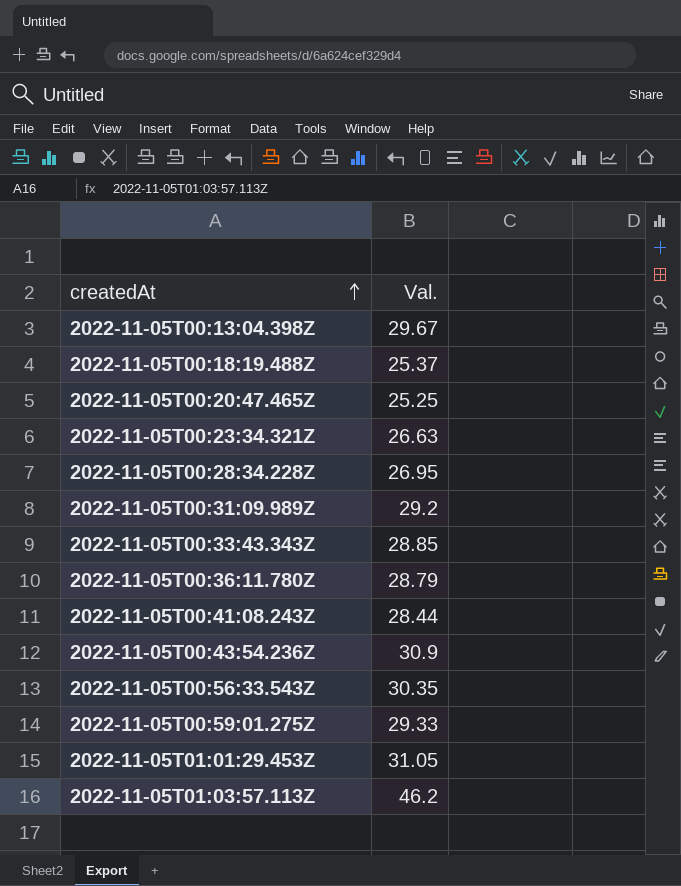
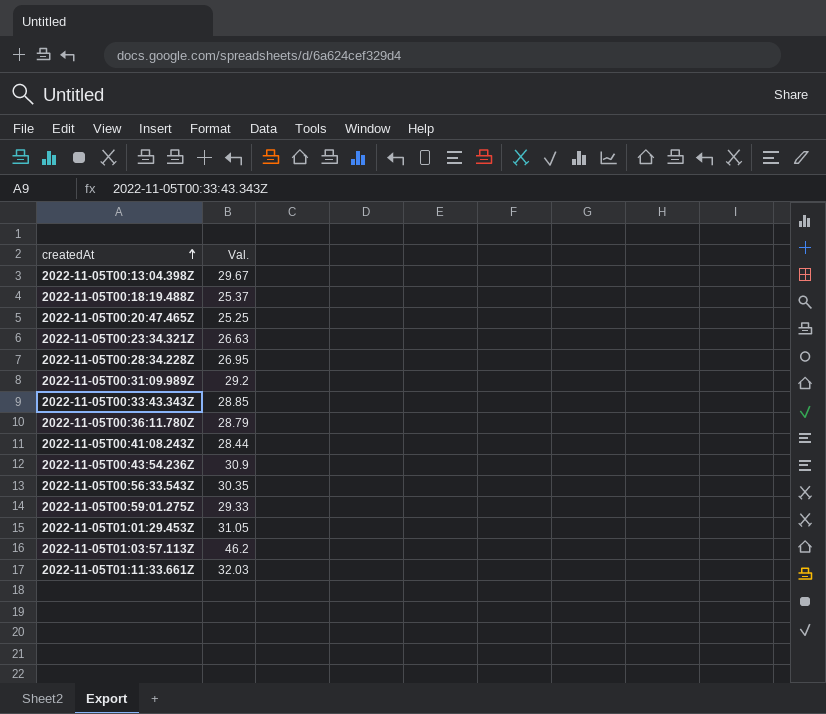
row 2022-11-05T01:11:33.661Z: none -> 32.03

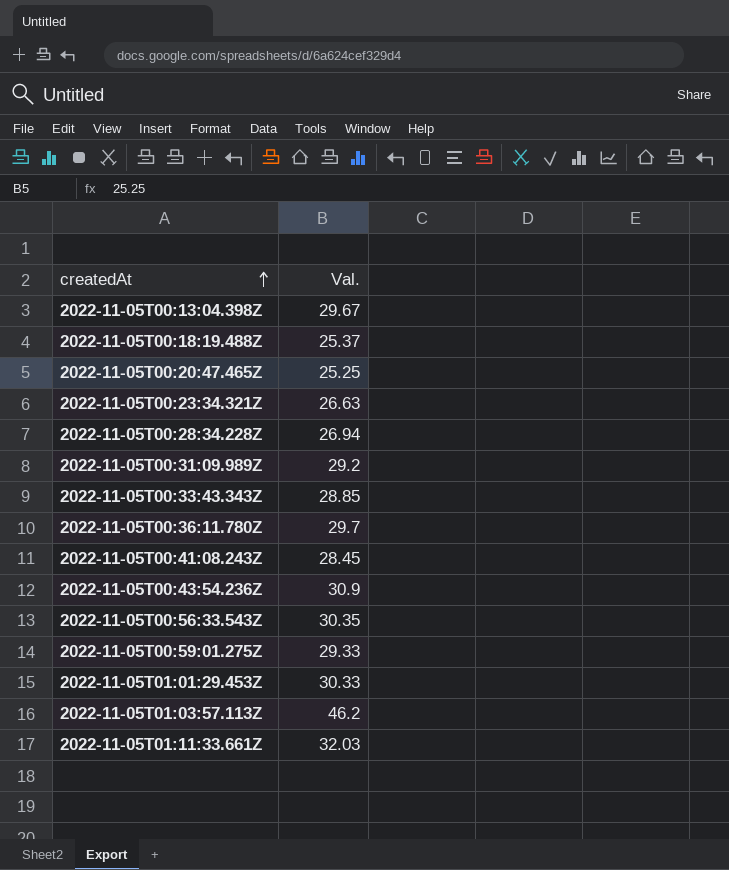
2022-11-05T00:28:34.228Z | Val.: 26.95 -> 26.94
2022-11-05T00:36:11.780Z | Val.: 28.79 -> 29.7
2022-11-05T00:41:08.243Z | Val.: 28.44 -> 28.45
2022-11-05T01:01:29.453Z | Val.: 31.05 -> 30.33

